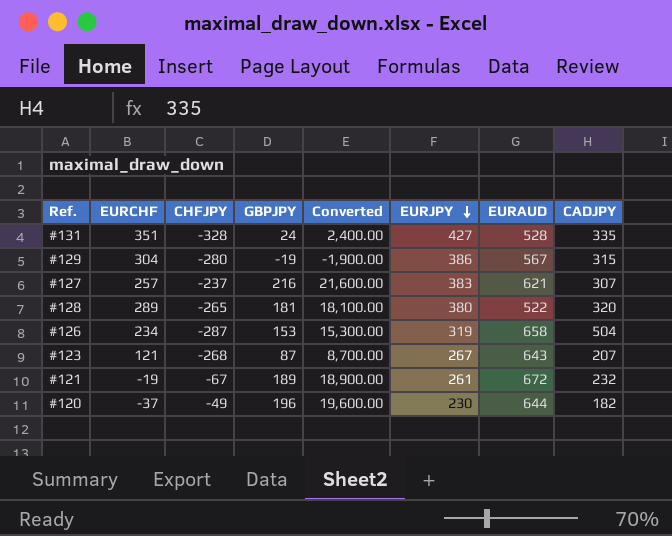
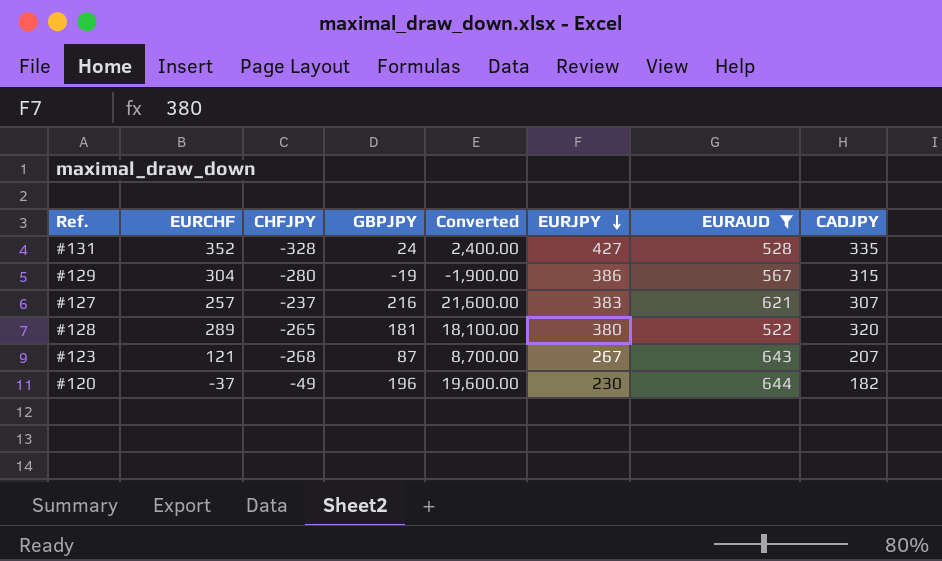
filter: none -> EURAUD <= 644
#131 | EURCHF: 351 -> 352

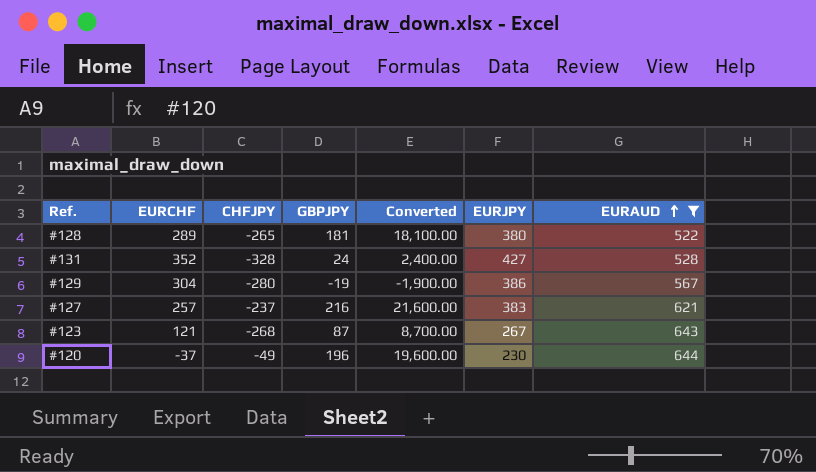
row order: EURJPY descending -> EURAUD ascending
column CADJPY | position: 8 -> none

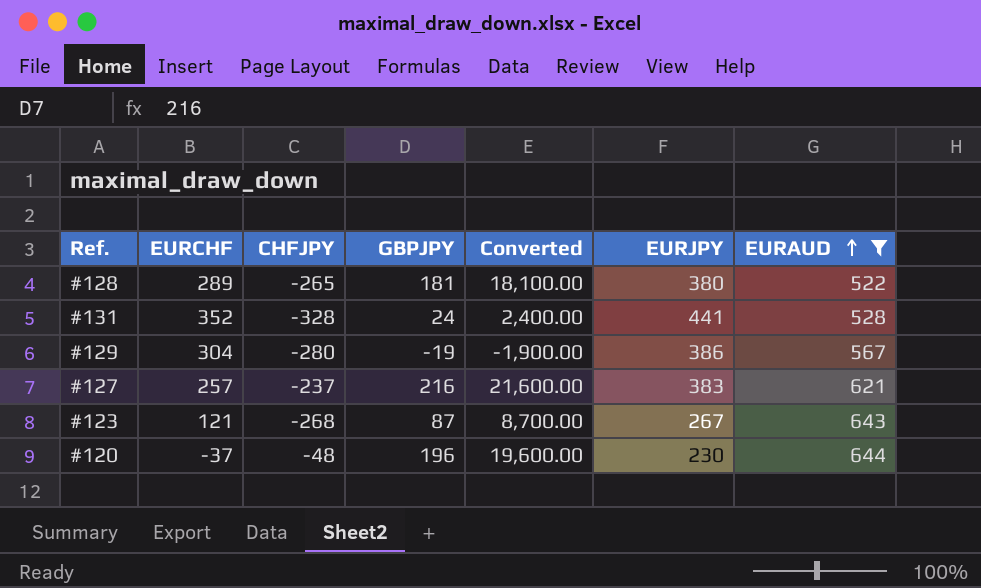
#131 | EURJPY: 427 -> 441
#120 | CHFJPY: -49 -> -48

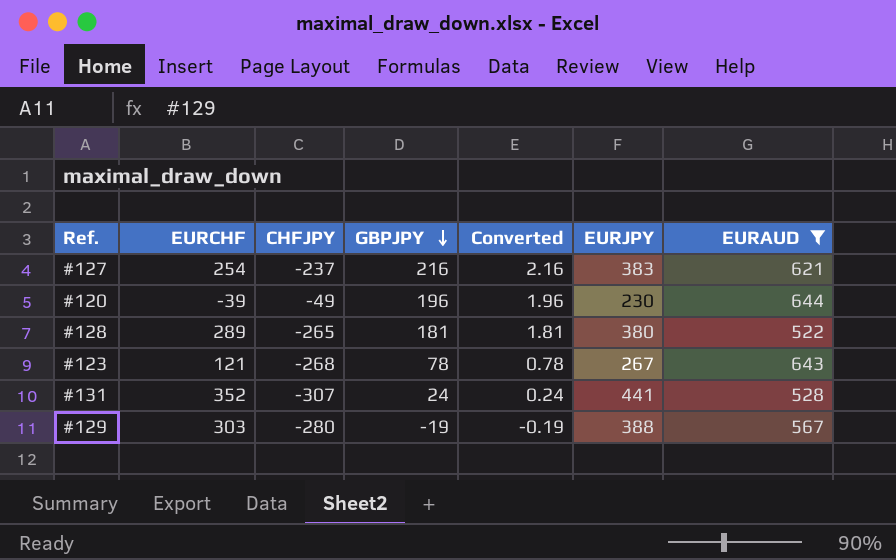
row order: EURAUD ascending -> GBPJPY descending
column Converted | formula: [GBPJPY] * 100 -> [GBPJPY] * 0.01
#127 | EURCHF: 257 -> 254
#120 | EURCHF: -37 -> -39
#120 | CHFJPY: -48 -> -49
#123 | GBPJPY: 87 -> 78
#131 | CHFJPY: -328 -> -307
#129 | EURCHF: 304 -> 303
#129 | EURJPY: 386 -> 388

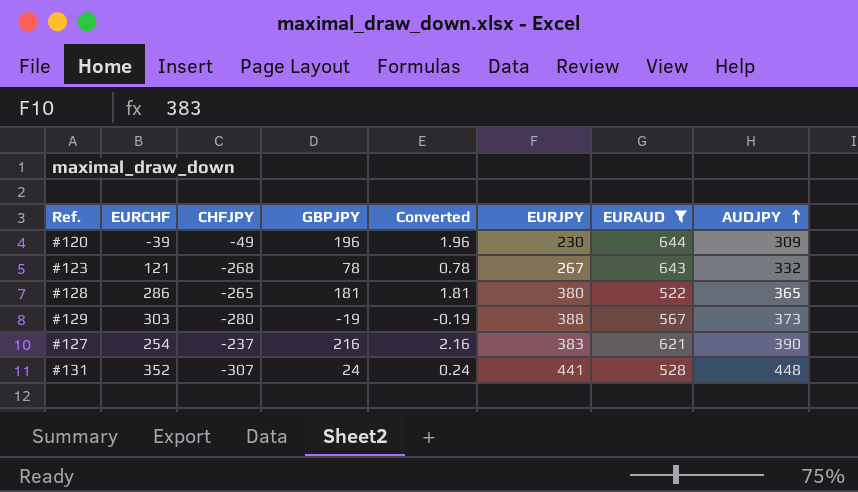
row order: GBPJPY descending -> AUDJPY ascending
column AUDJPY | position: none -> 8
#128 | EURCHF: 289 -> 286

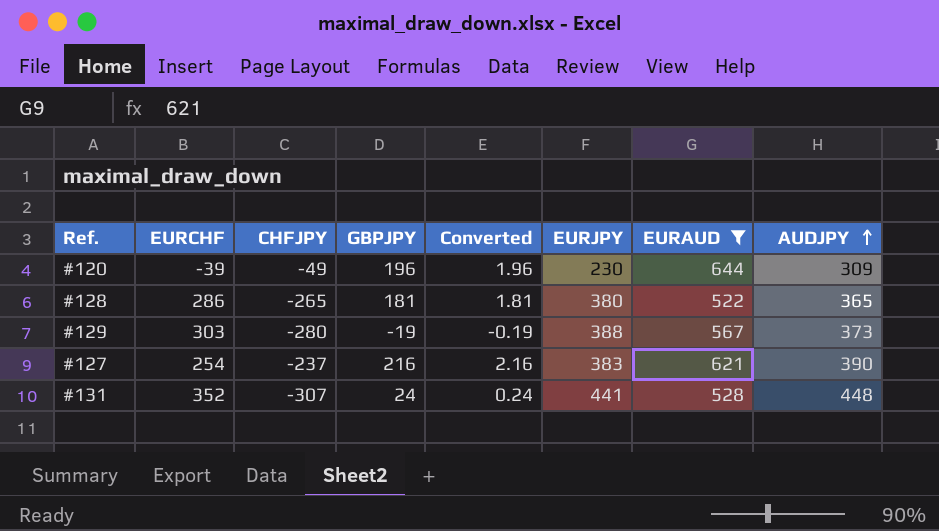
row #123: 121 | -268 | 78 | 0.78 | 267 | 643 | 332 -> none

